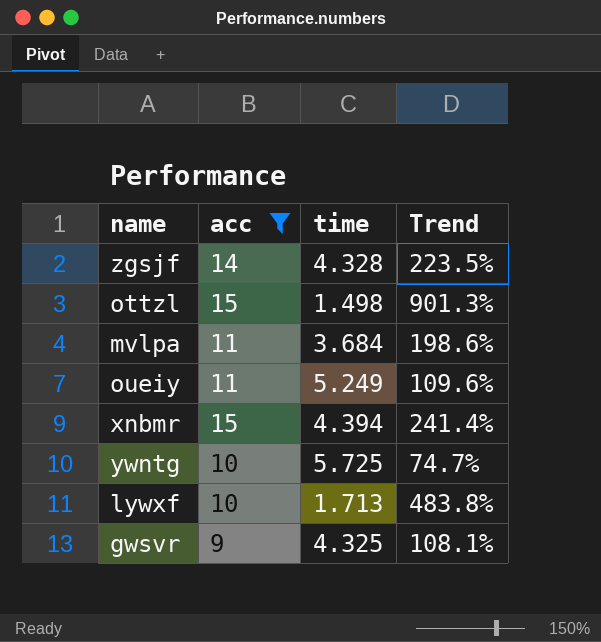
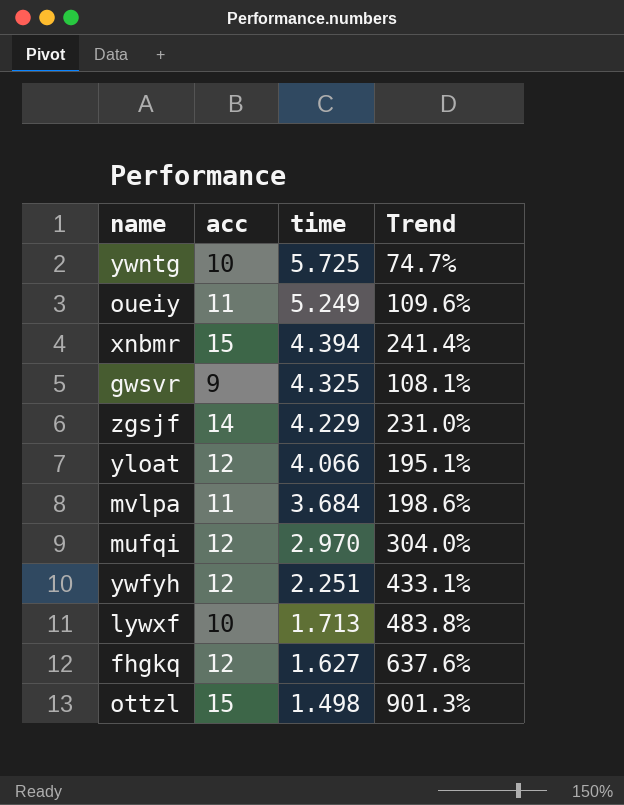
filter: acc != 12 -> none
row order: none -> time descending
zgsjf | time: 4.328 -> 4.229
zgsjf | Trend: 223.5% -> 231.0%

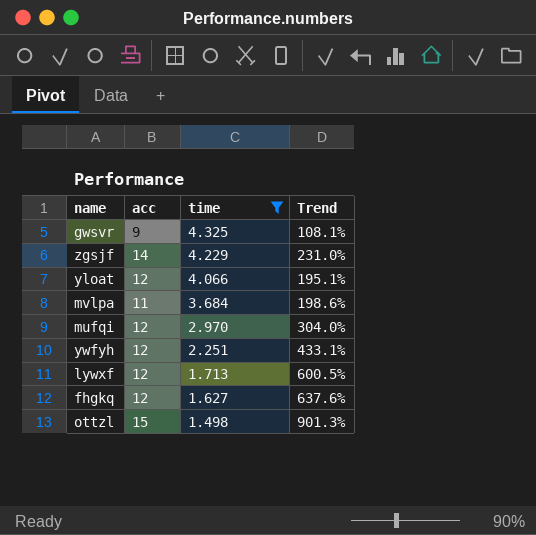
filter: none -> time <= 4.325
lywxf | acc: 10 -> 12
lywxf | Trend: 483.8% -> 600.5%

